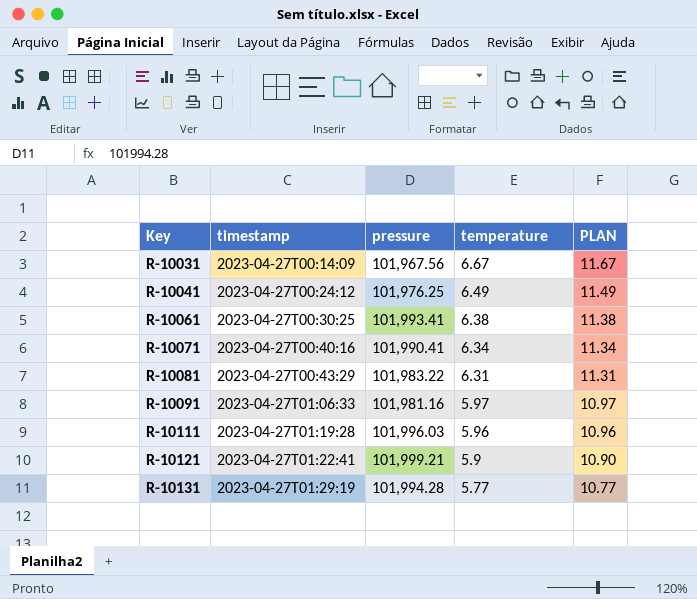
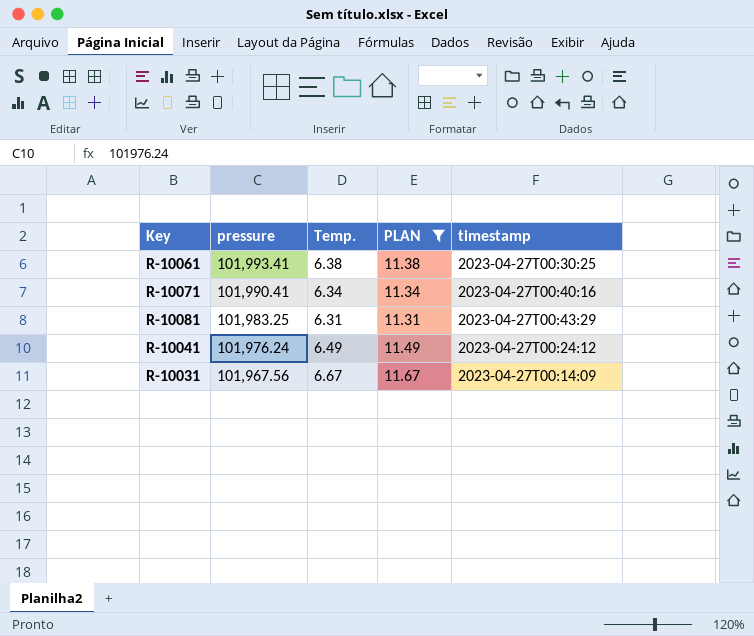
filter: none -> PLAN >= 11.31
row order: Key ascending -> pressure descending
column name: temperature -> Temp.
column timestamp | position: 2 -> 5
R-10081 | pressure: 101,983.22 -> 101,983.25
R-10041 | pressure: 101,976.25 -> 101,976.24

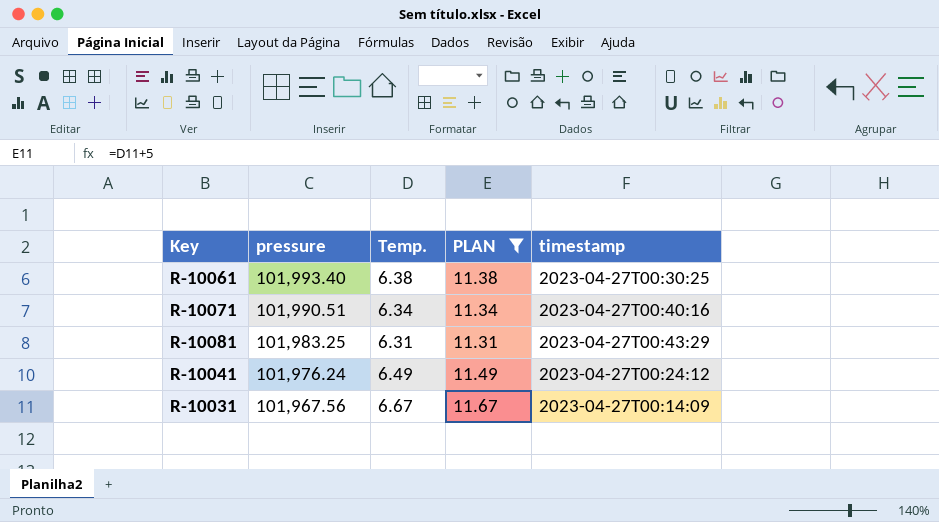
R-10061 | pressure: 101,993.41 -> 101,993.40
R-10071 | pressure: 101,990.41 -> 101,990.51

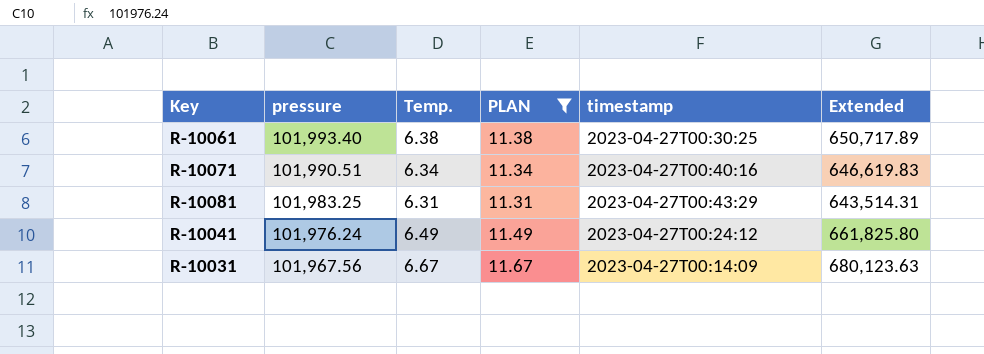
column Extended | formula: none -> [pressure] * [Temp.]

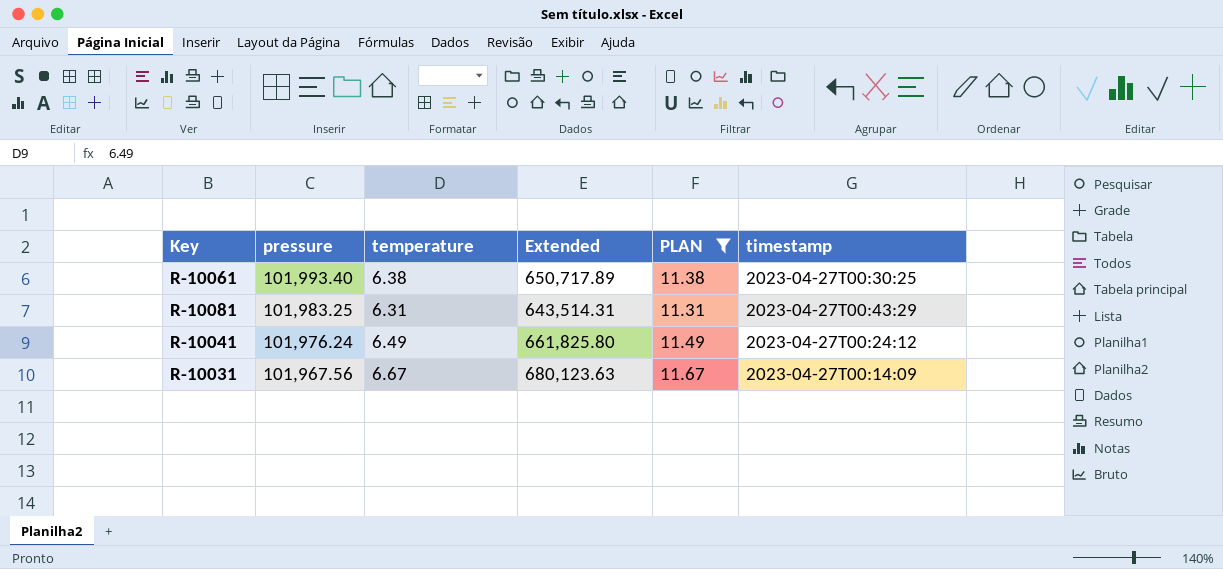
column name: Temp. -> temperature
column Extended | position: 6 -> 4
row R-10071: 101,990.51 | 6.34 | 11.34 | 2023-04-27T00:40:16 | 646,619.83 -> none

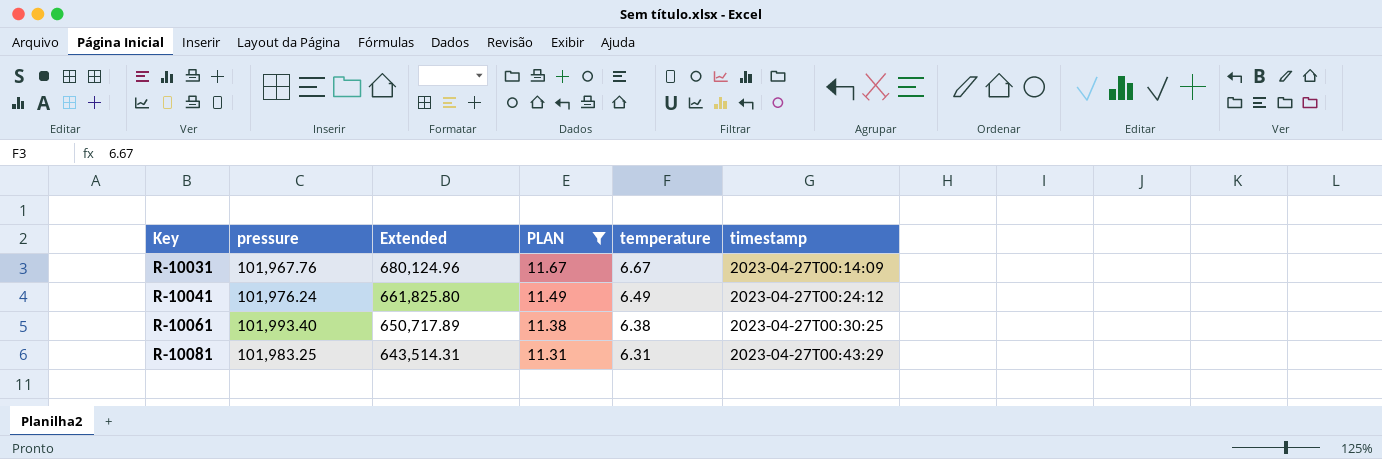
row order: pressure descending -> Key ascending
column temperature | position: 3 -> 5
R-10031 | pressure: 101,967.56 -> 101,967.76
R-10031 | Extended: 680,123.63 -> 680,124.96

